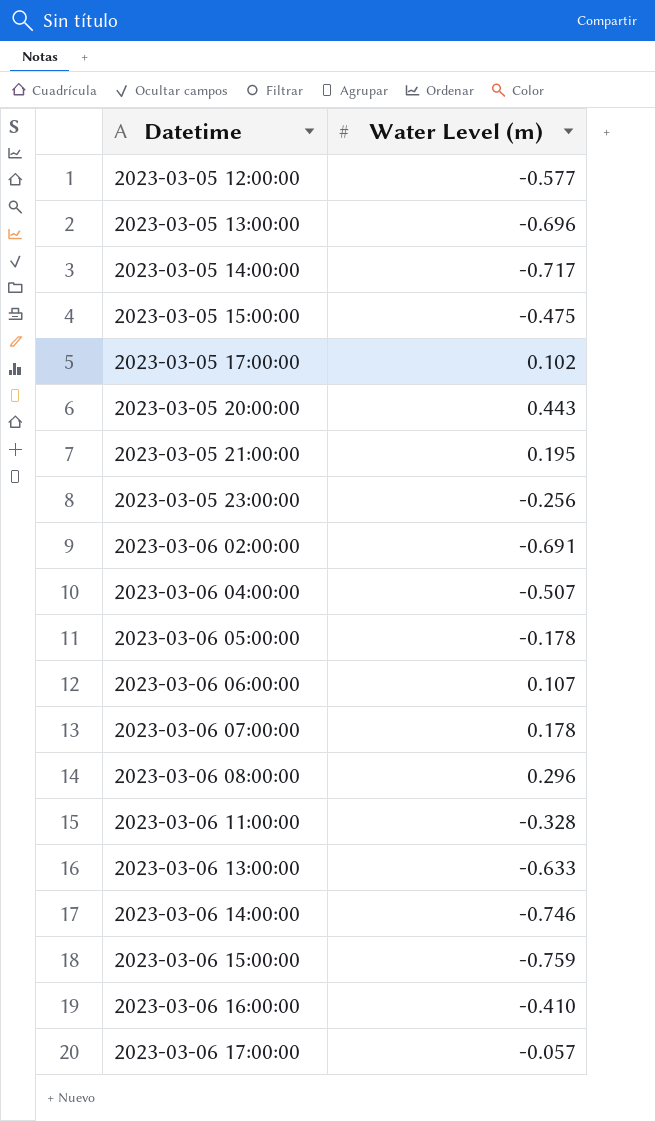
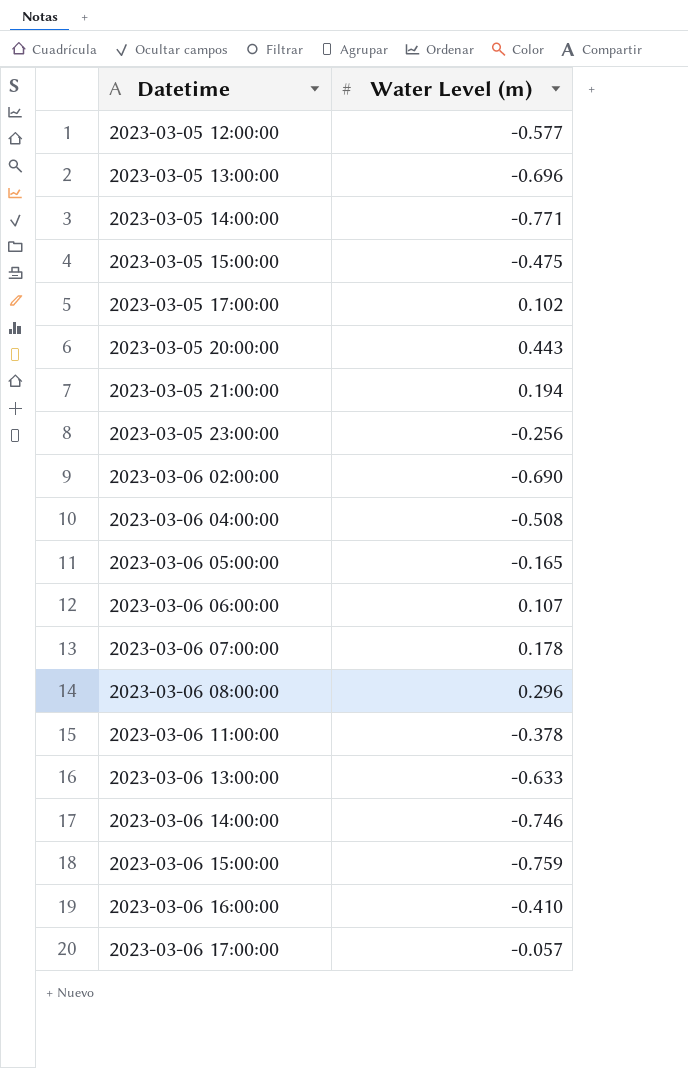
2023-03-05 14:00:00 | Water Level (m): -0.717 -> -0.771
2023-03-05 21:00:00 | Water Level (m): 0.195 -> 0.194
2023-03-06 02:00:00 | Water Level (m): -0.691 -> -0.690
2023-03-06 04:00:00 | Water Level (m): -0.507 -> -0.508
2023-03-06 05:00:00 | Water Level (m): -0.178 -> -0.165
2023-03-06 11:00:00 | Water Level (m): -0.328 -> -0.378

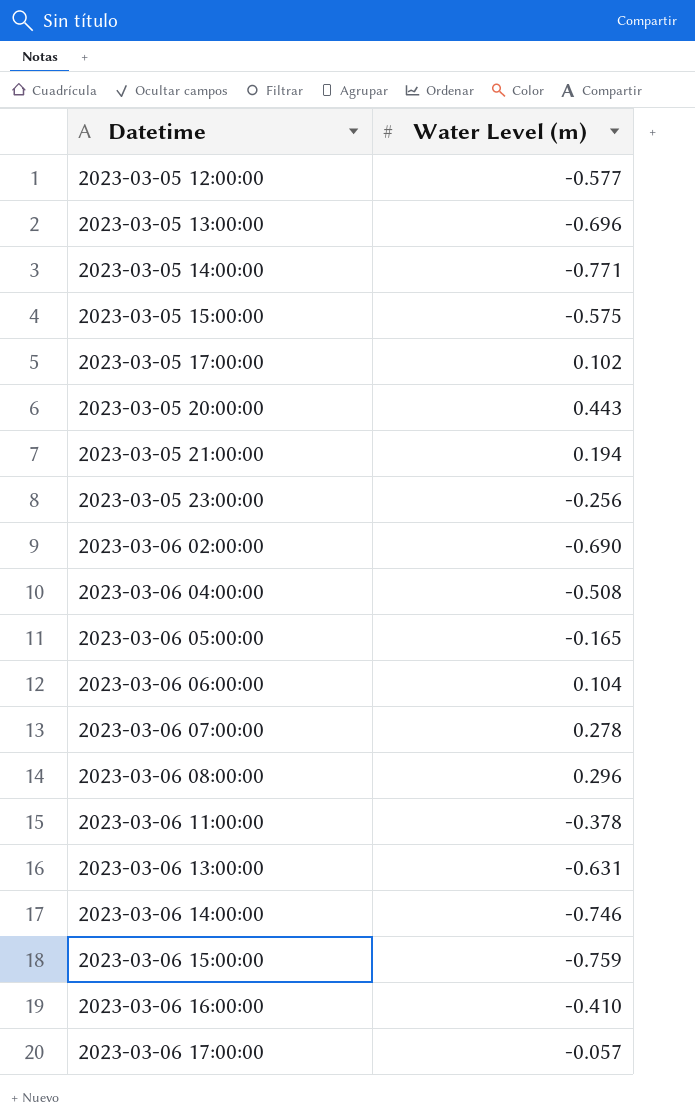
2023-03-05 15:00:00 | Water Level (m): -0.475 -> -0.575
2023-03-06 06:00:00 | Water Level (m): 0.107 -> 0.104
2023-03-06 07:00:00 | Water Level (m): 0.178 -> 0.278
2023-03-06 13:00:00 | Water Level (m): -0.633 -> -0.631

